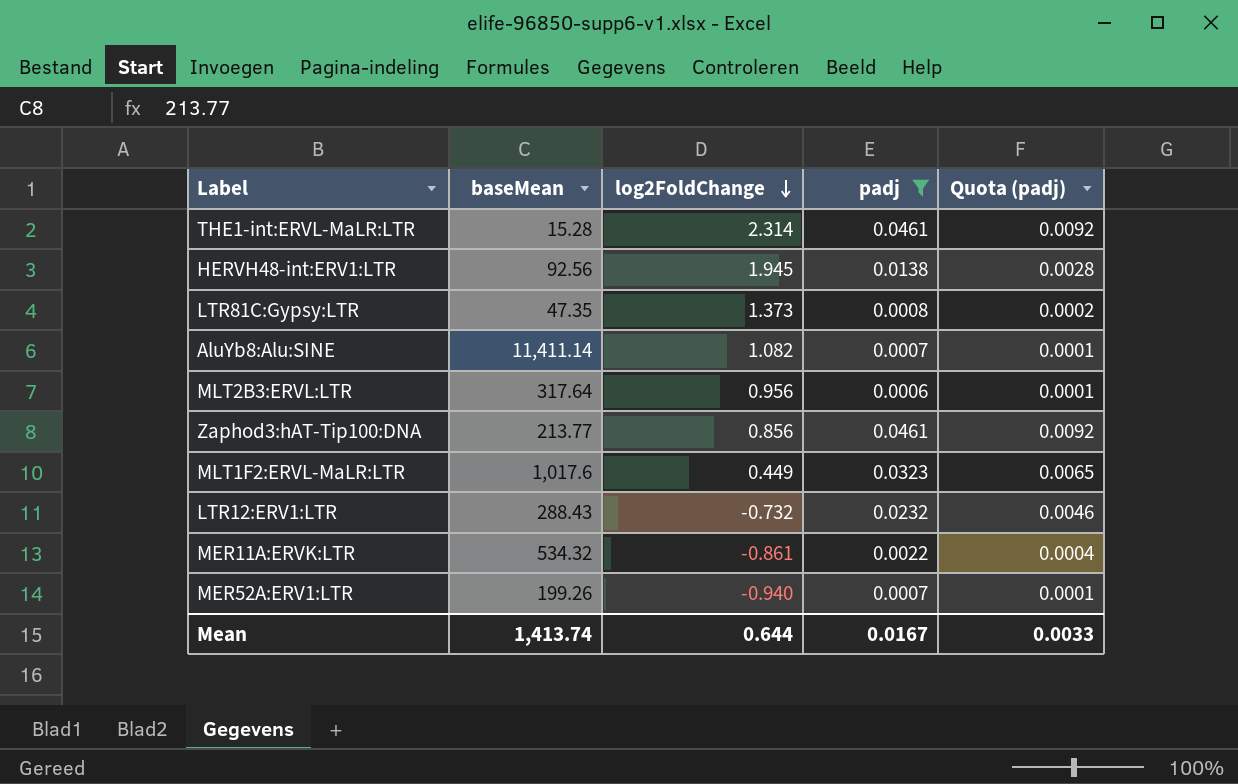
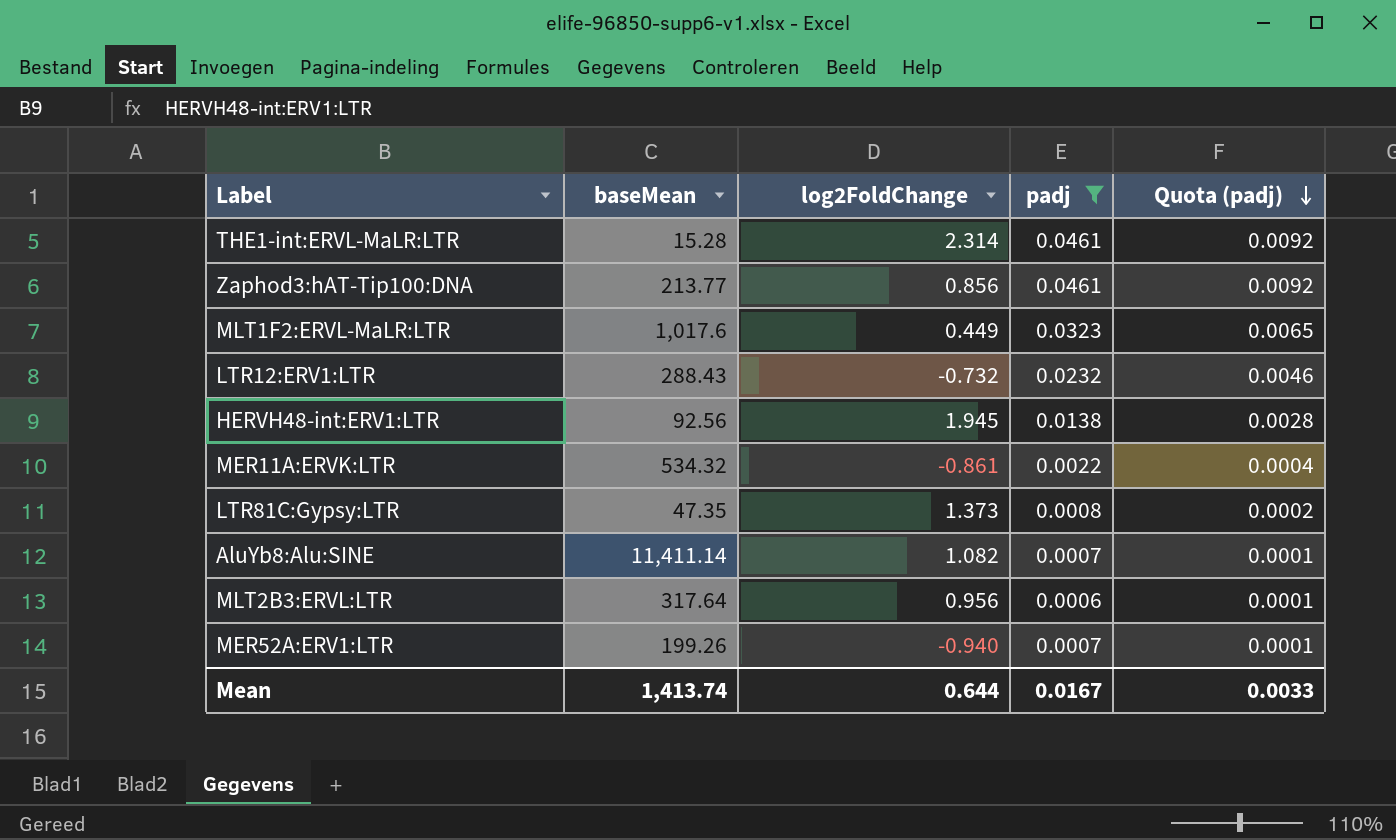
row order: log2FoldChange descending -> Quota (padj) descending

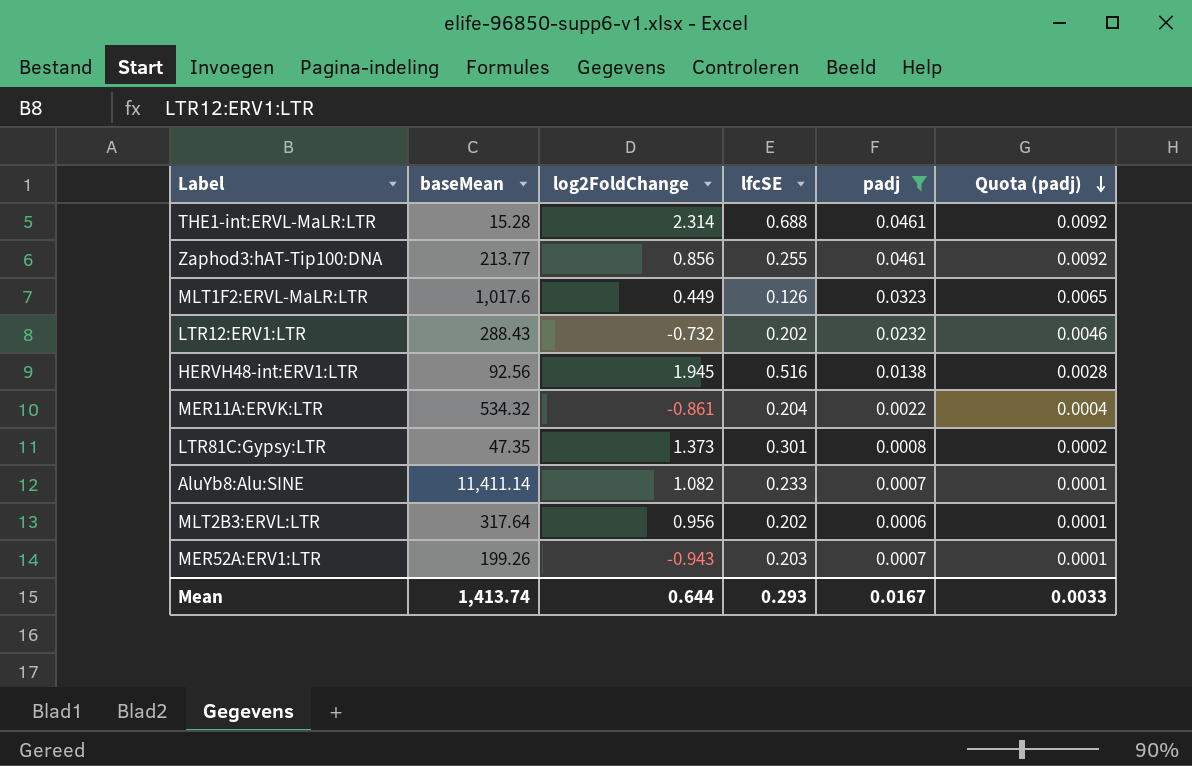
column lfcSE | position: none -> 4
MER52A:ERV1:LTR | log2FoldChange: -0.940 -> -0.943

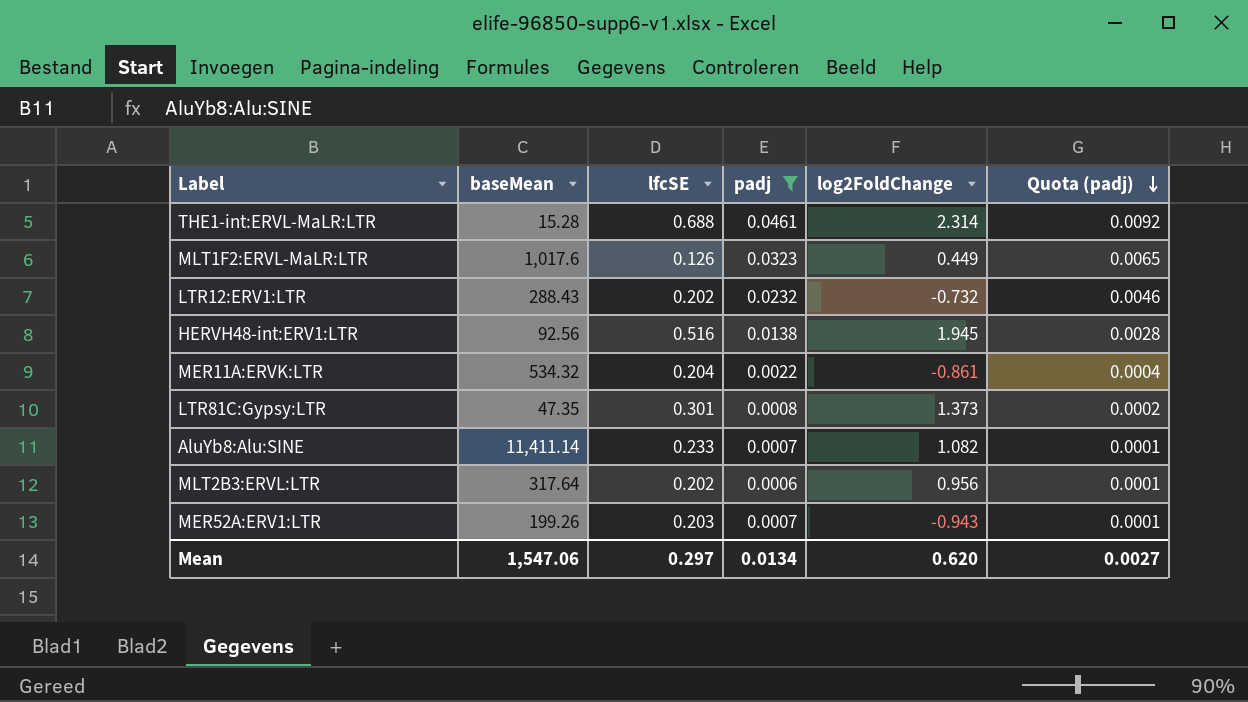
column log2FoldChange | position: 3 -> 5
row Zaphod3:hAT-Tip100:DNA: 213.77 | 0.856 | 0.255 | 0.0461 | 0.0092 -> none
Mean | baseMean: 1,413.74 -> 1,547.06
Mean | lfcSE: 0.293 -> 0.297
Mean | padj: 0.0167 -> 0.0134
Mean | log2FoldChange: 0.644 -> 0.620
Mean | Quota (padj): 0.0033 -> 0.0027

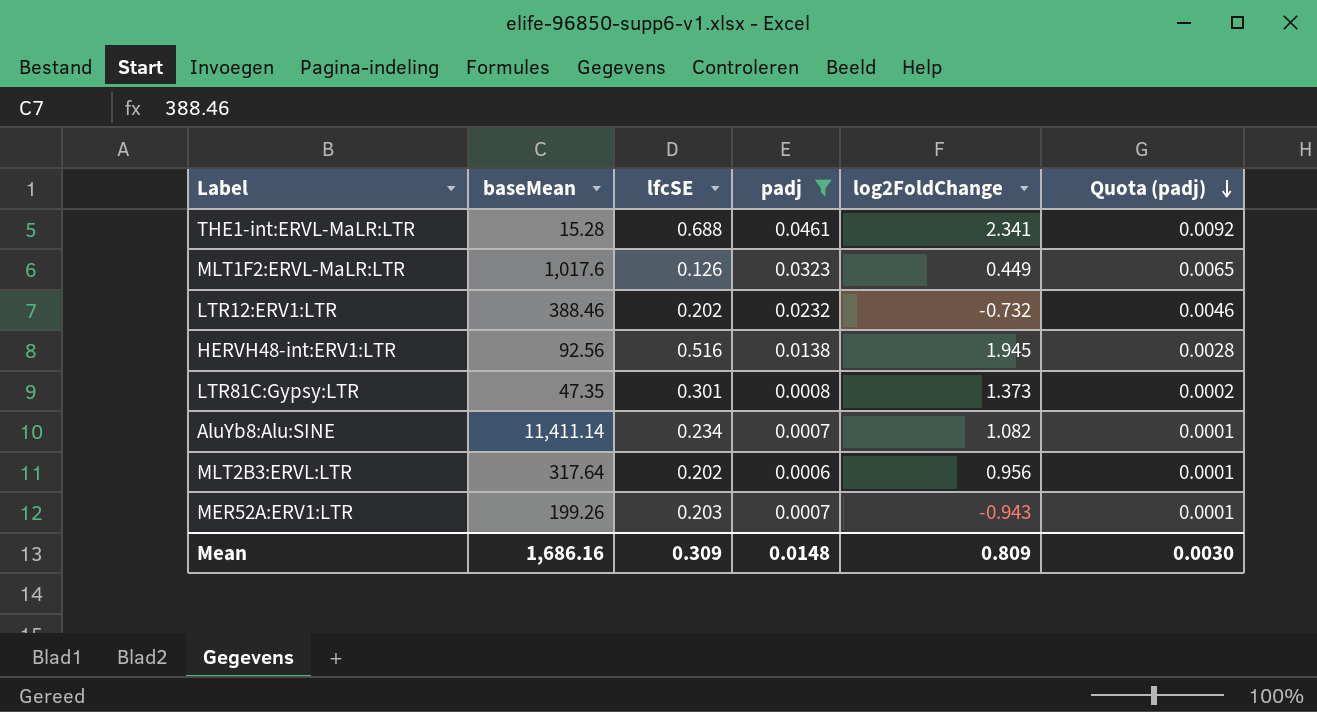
row MER11A:ERVK:LTR: 534.32 | 0.204 | 0.0022 | -0.861 | 0.0004 -> none
THE1-int:ERVL-MaLR:LTR | log2FoldChange: 2.314 -> 2.341
LTR12:ERV1:LTR | baseMean: 288.43 -> 388.46
AluYb8:Alu:SINE | lfcSE: 0.233 -> 0.234
Mean | baseMean: 1,547.06 -> 1,686.16
Mean | lfcSE: 0.297 -> 0.309
Mean | padj: 0.0134 -> 0.0148
Mean | log2FoldChange: 0.620 -> 0.809
Mean | Quota (padj): 0.0027 -> 0.0030

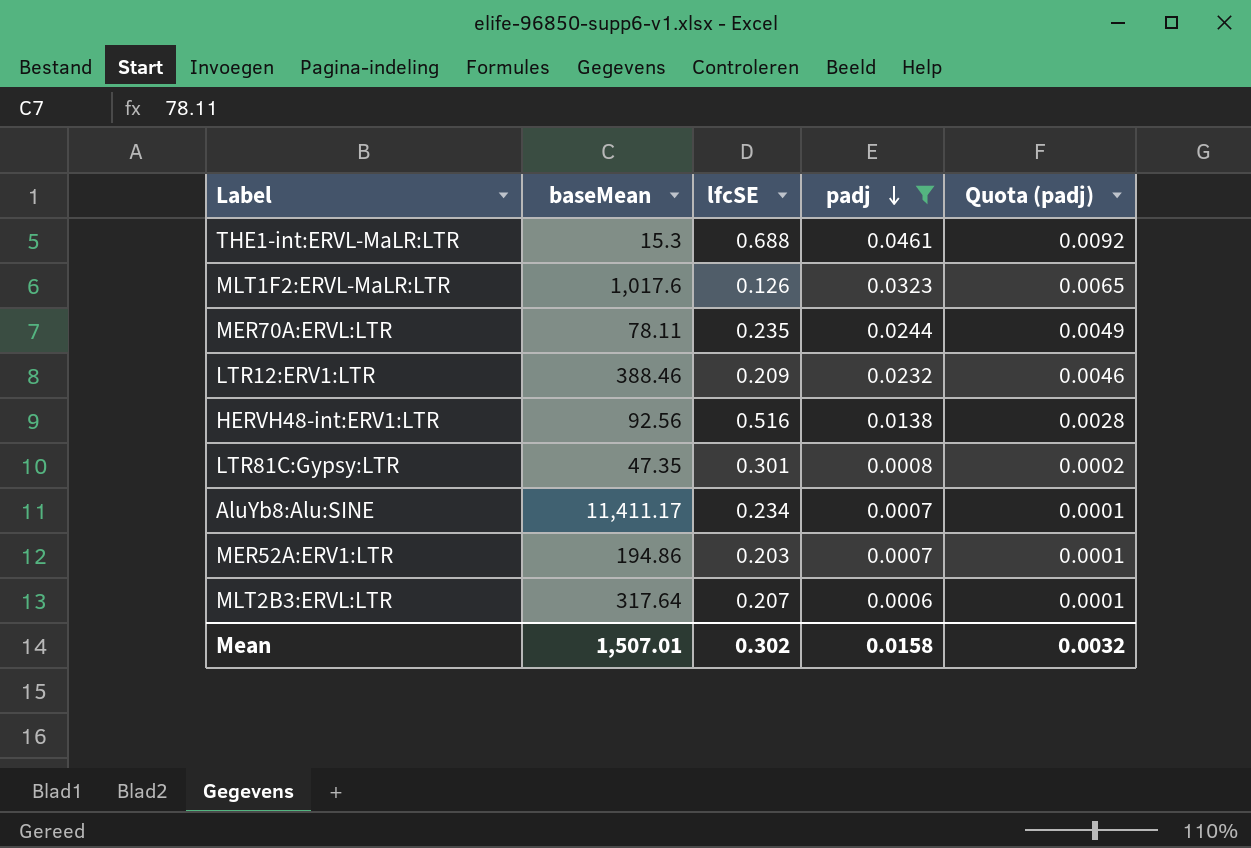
row order: Quota (padj) descending -> padj descending
column log2FoldChange | position: 5 -> none
THE1-int:ERVL-MaLR:LTR | baseMean: 15.28 -> 15.3
row MER70A:ERVL:LTR: none -> 78.11 | 0.235 | 0.0244 | 0.0049
LTR12:ERV1:LTR | lfcSE: 0.202 -> 0.209
AluYb8:Alu:SINE | baseMean: 11,411.14 -> 11,411.17
MER52A:ERV1:LTR | baseMean: 199.26 -> 194.86
MLT2B3:ERVL:LTR | lfcSE: 0.202 -> 0.207
Mean | baseMean: 1,686.16 -> 1,507.01
Mean | lfcSE: 0.309 -> 0.302
Mean | padj: 0.0148 -> 0.0158
Mean | Quota (padj): 0.0030 -> 0.0032

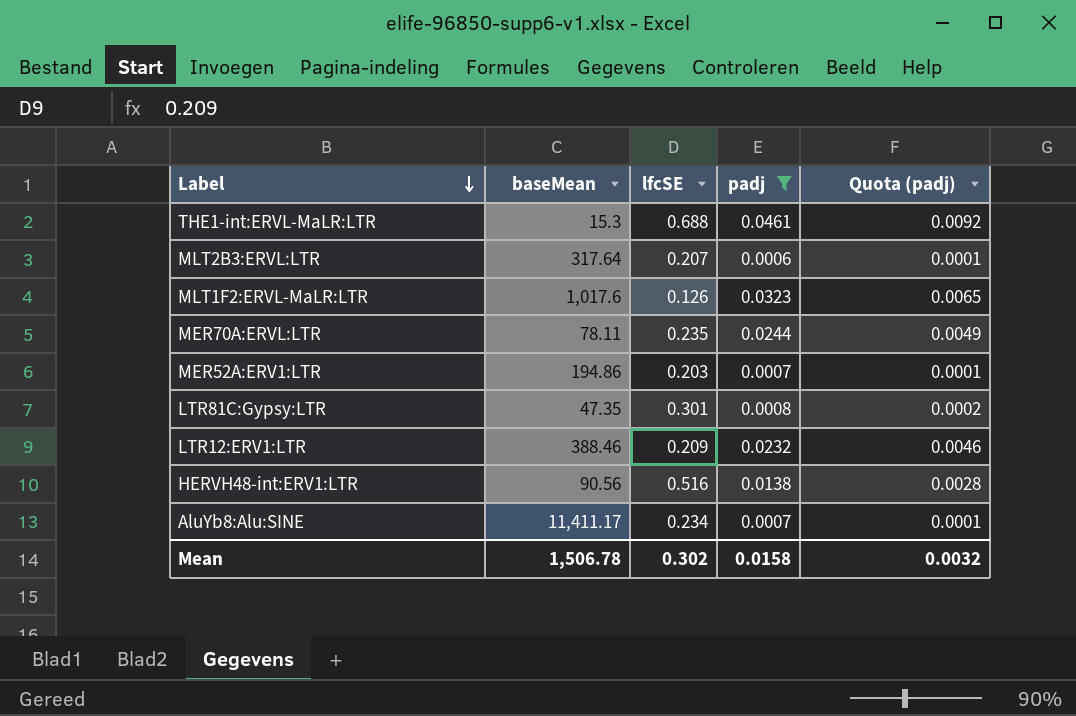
row order: padj descending -> Label descending
HERVH48-int:ERV1:LTR | baseMean: 92.56 -> 90.56
Mean | baseMean: 1,507.01 -> 1,506.78

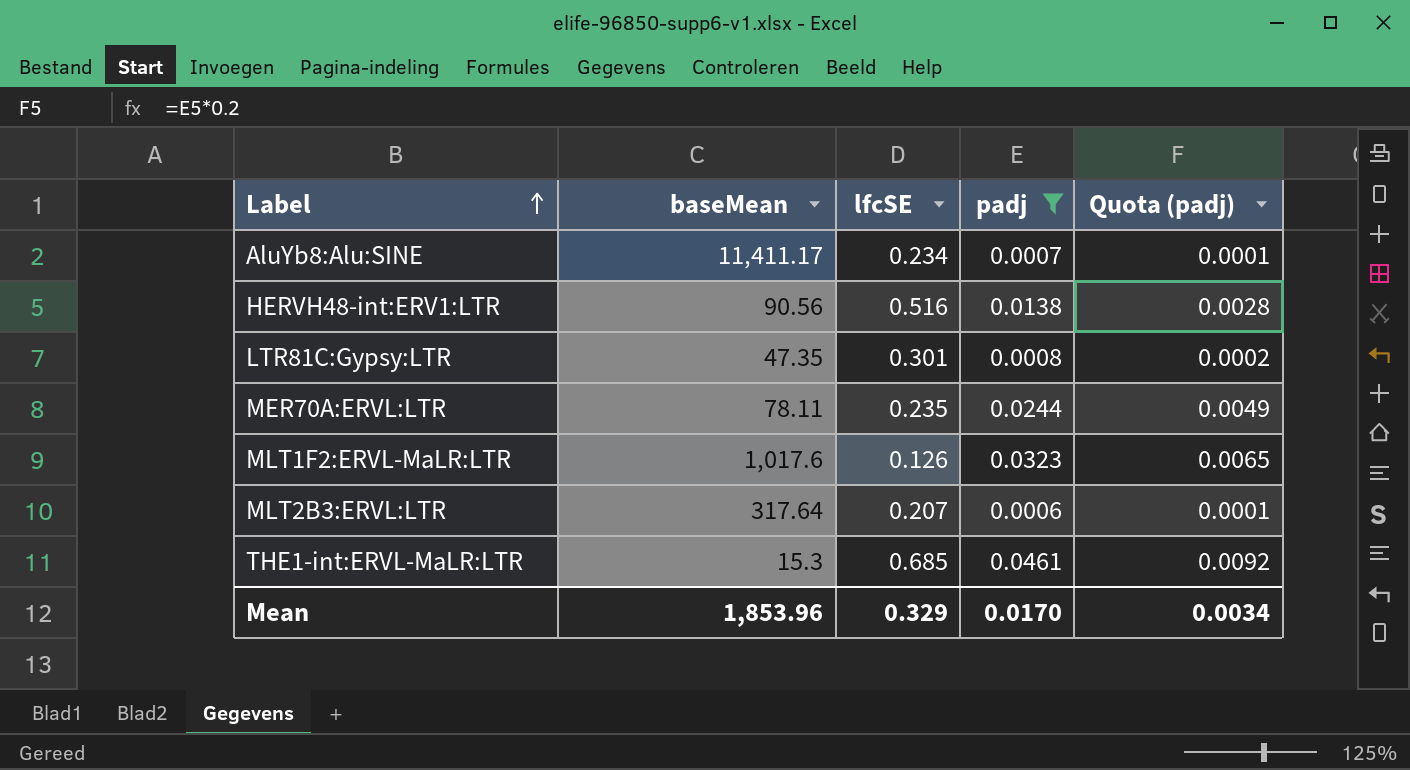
row order: Label descending -> Label ascending
row MER52A:ERV1:LTR: 194.86 | 0.203 | 0.0007 | 0.0001 -> none
row LTR12:ERV1:LTR: 388.46 | 0.209 | 0.0232 | 0.0046 -> none
THE1-int:ERVL-MaLR:LTR | lfcSE: 0.688 -> 0.685
Mean | baseMean: 1,506.78 -> 1,853.96
Mean | lfcSE: 0.302 -> 0.329
Mean | padj: 0.0158 -> 0.0170
Mean | Quota (padj): 0.0032 -> 0.0034

